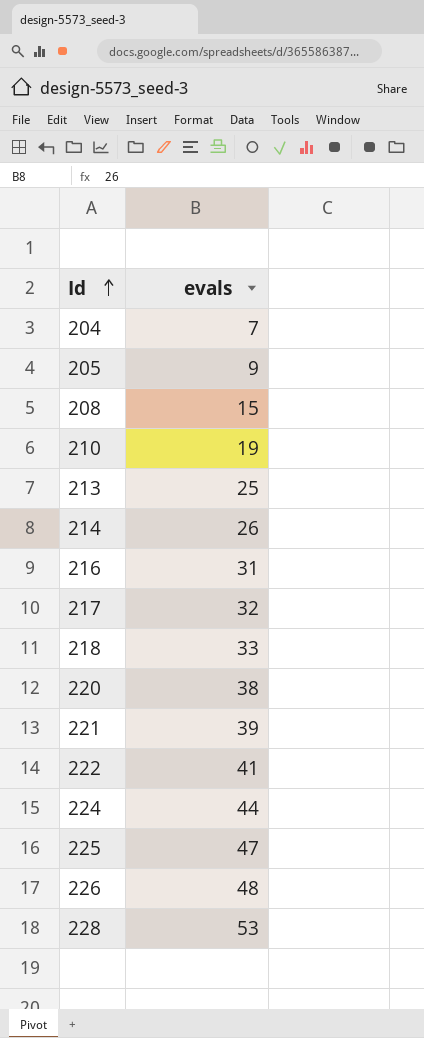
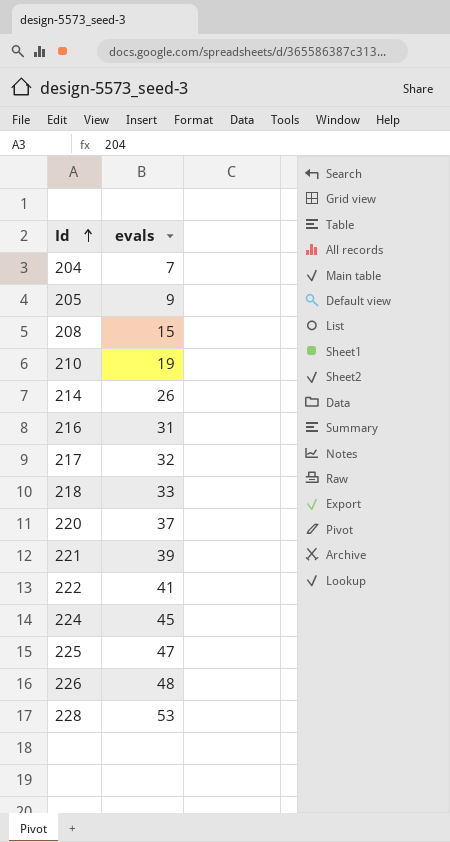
row 213: 25 -> none
220 | evals: 38 -> 37
224 | evals: 44 -> 45

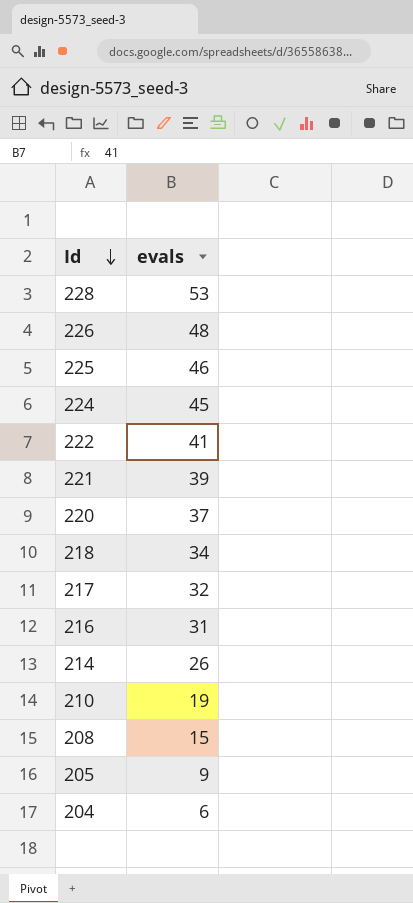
row order: Id ascending -> Id descending
225 | evals: 47 -> 46
218 | evals: 33 -> 34
204 | evals: 7 -> 6

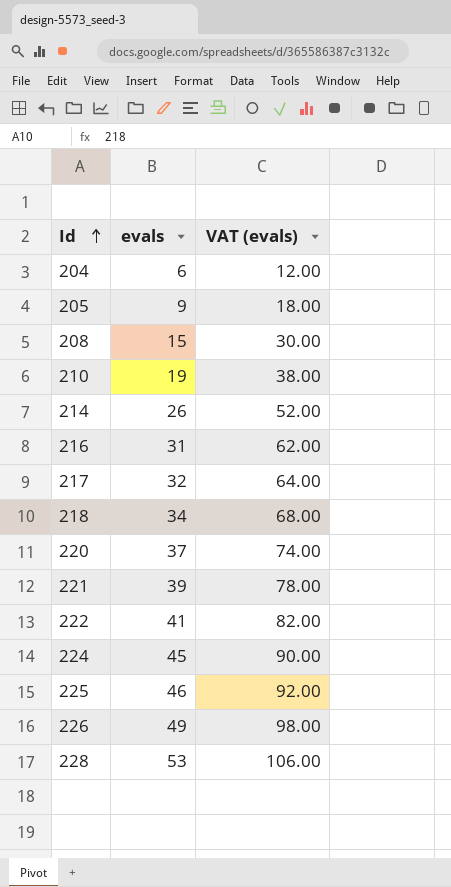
row order: Id descending -> Id ascending
column VAT (evals) | formula: none -> [evals] * 2
226 | evals: 48 -> 49

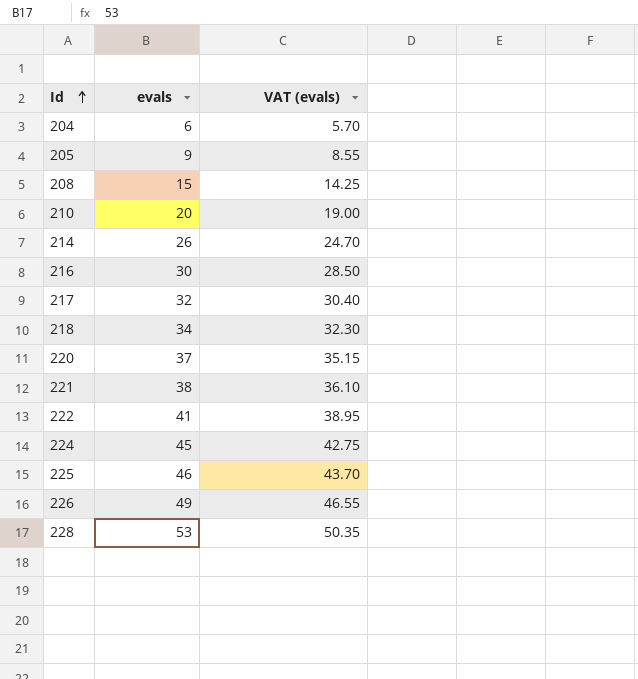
column VAT (evals) | formula: [evals] * 2 -> [evals] * 0.95
210 | evals: 19 -> 20
216 | evals: 31 -> 30
221 | evals: 39 -> 38

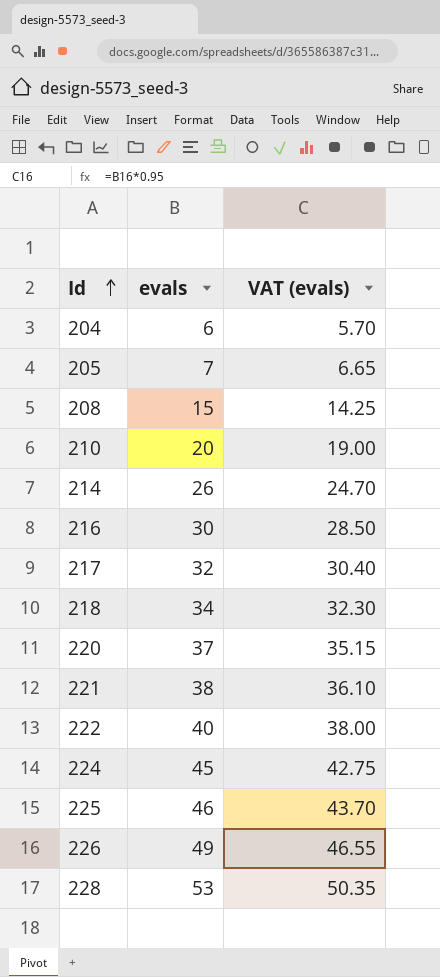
205 | evals: 9 -> 7
205 | VAT (evals): 8.55 -> 6.65
222 | evals: 41 -> 40
222 | VAT (evals): 38.95 -> 38.00

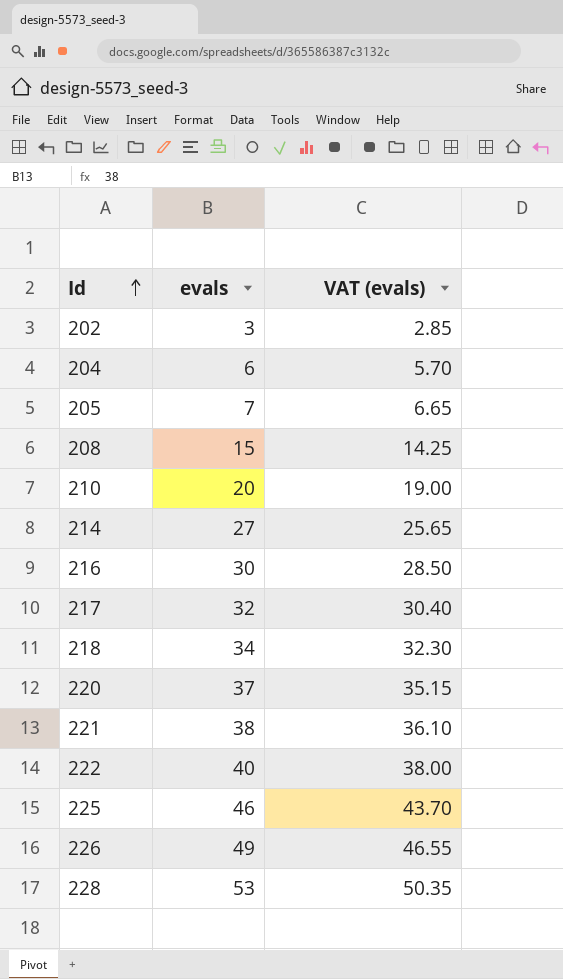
row 224: 45 | 42.75 -> none
row 202: none -> 3 | 2.85
214 | evals: 26 -> 27
214 | VAT (evals): 24.70 -> 25.65

